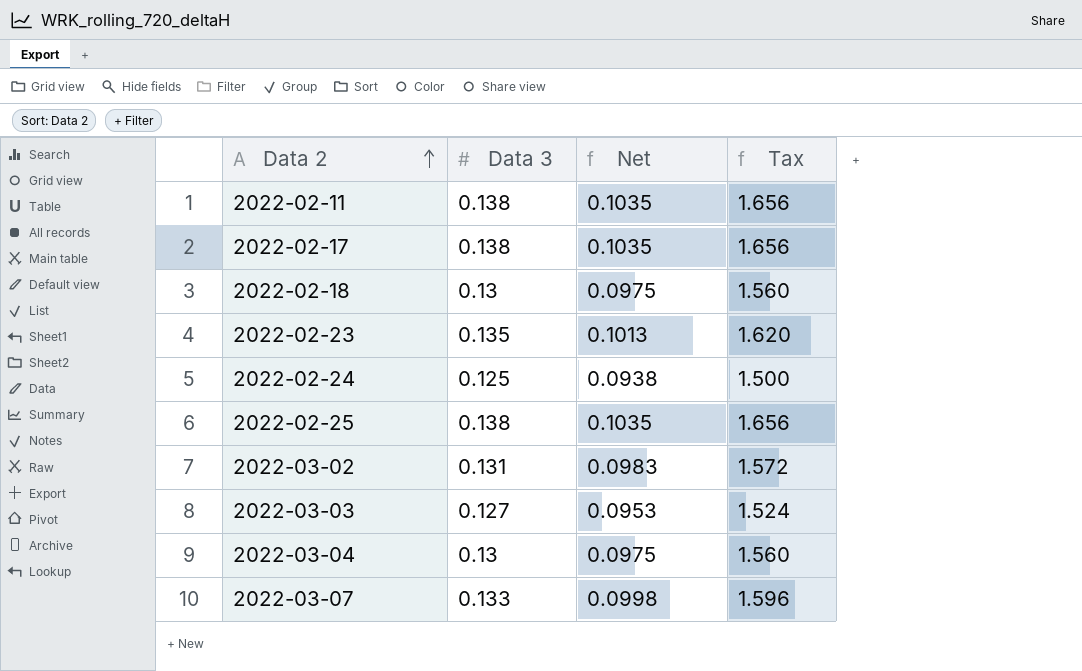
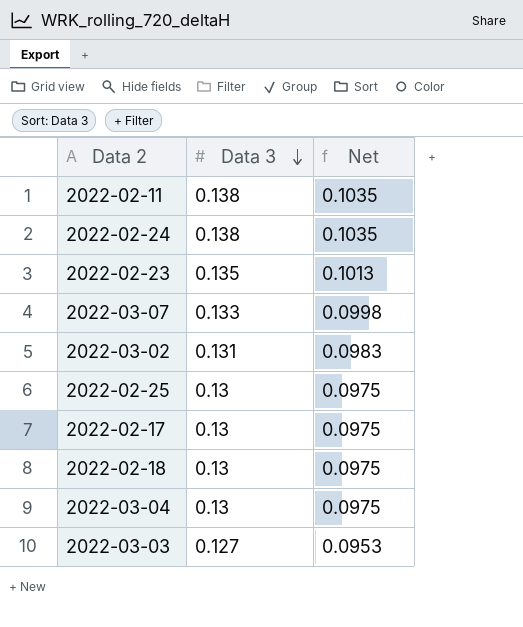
row order: Data 2 ascending -> Data 3 descending
column Tax | formula: [Data 3] * 12 -> none
2022-02-24 | Data 3: 0.125 -> 0.138
2022-02-24 | Net: 0.0938 -> 0.1035
2022-02-25 | Data 3: 0.138 -> 0.13
2022-02-25 | Net: 0.1035 -> 0.0975
2022-02-17 | Data 3: 0.138 -> 0.13
2022-02-17 | Net: 0.1035 -> 0.0975

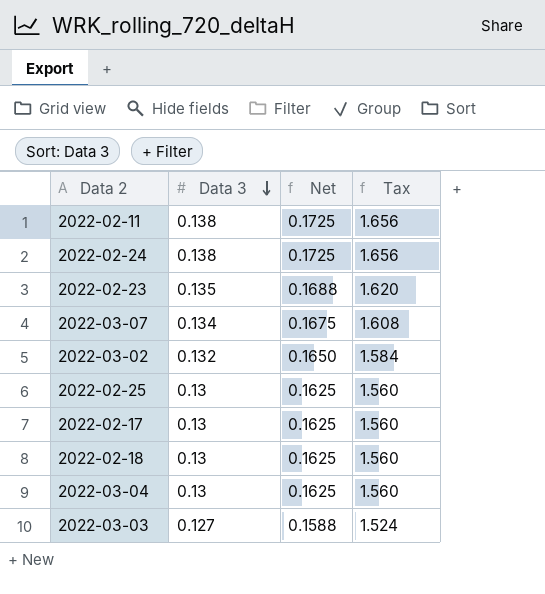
column Net | formula: [Data 3] * 0.75 -> [Data 3] * 1.25
column Tax | formula: none -> [Data 3] * 12
2022-03-07 | Data 3: 0.133 -> 0.134
2022-03-02 | Data 3: 0.131 -> 0.132

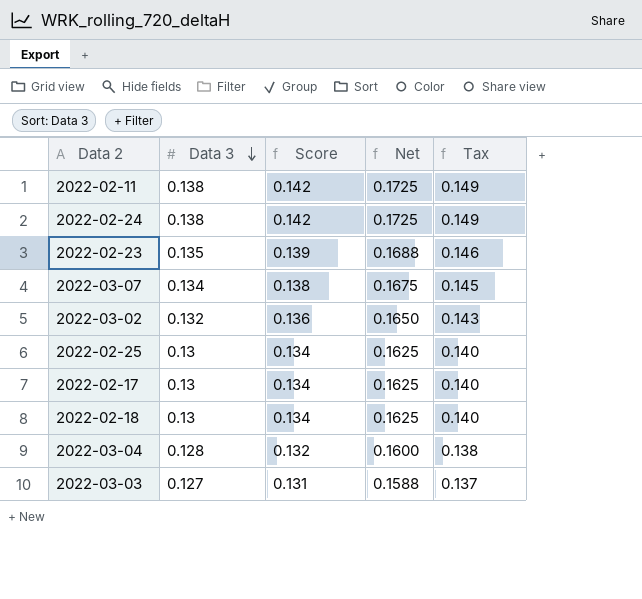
column Score | formula: none -> [Data 3] * 1.03
column Tax | formula: [Data 3] * 12 -> [Data 3] * 1.08
2022-03-04 | Data 3: 0.13 -> 0.128
2022-03-04 | Net: 0.1625 -> 0.1600

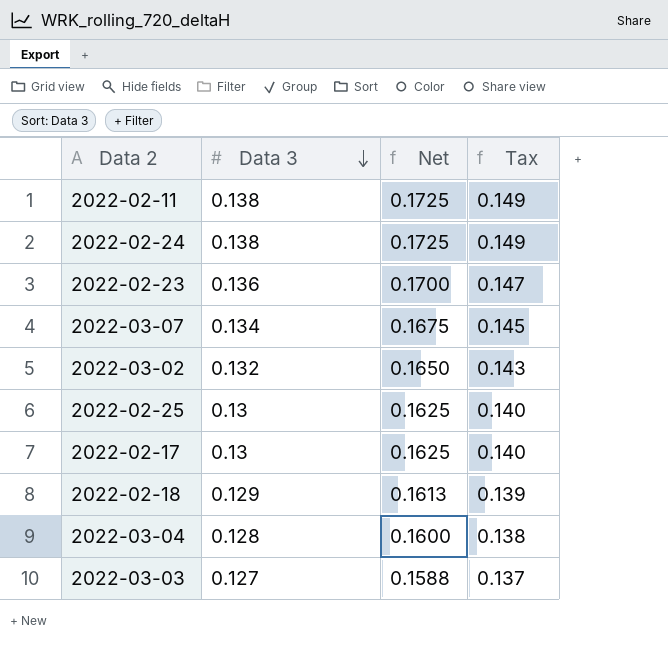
column Score | formula: [Data 3] * 1.03 -> none
2022-02-23 | Data 3: 0.135 -> 0.136
2022-02-23 | Net: 0.1688 -> 0.1700
2022-02-23 | Tax: 0.146 -> 0.147
2022-02-18 | Data 3: 0.13 -> 0.129
2022-02-18 | Net: 0.1625 -> 0.1613
2022-02-18 | Tax: 0.140 -> 0.139

